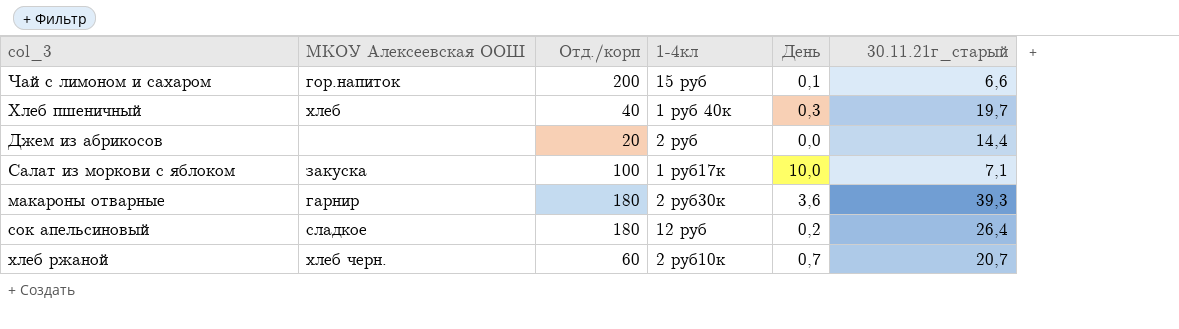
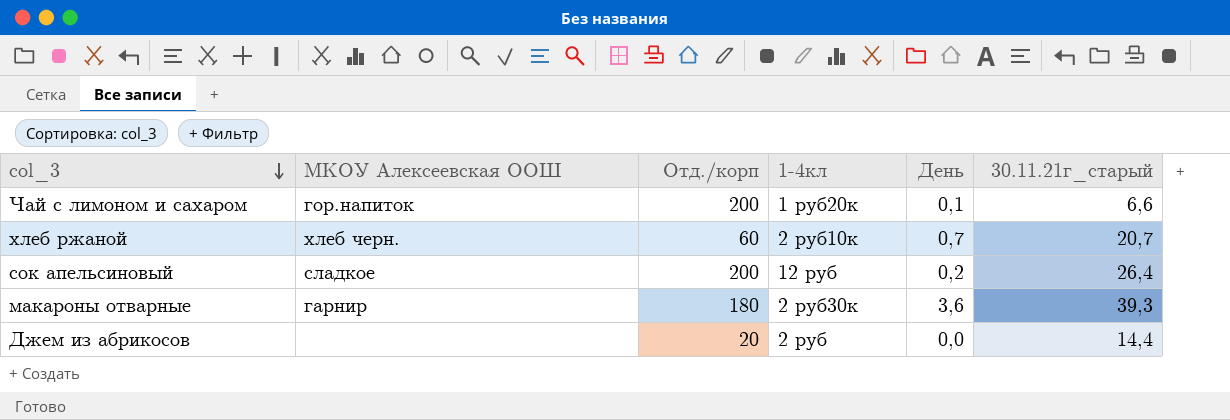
row order: none -> col_3 descending
row Хлеб пшеничный: хлеб | 40 | 1 руб 40к | 0,3 | 19,7 -> none
row Салат из моркови с яблоком: закуска | 100 | 1 руб17к | 10,0 | 7,1 -> none
Чай с лимоном и сахаром | 1-4кл: 15 руб -> 1 руб20к
сок апельсиновый | Отд./корп: 180 -> 200

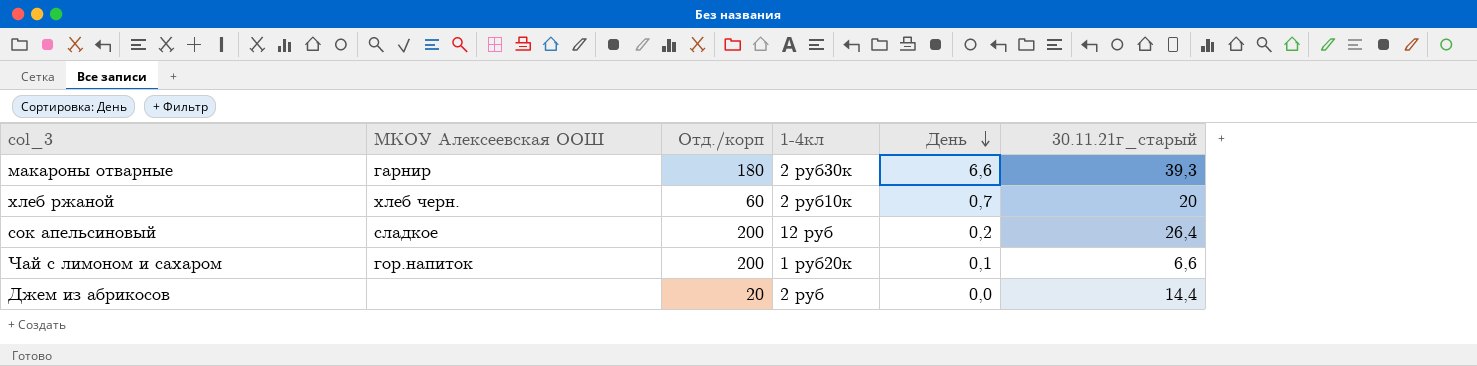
row order: col_3 descending -> День descending
макароны отварные | День: 3,6 -> 6,6
хлеб ржаной | 30.11.21г_старый: 20,7 -> 20

